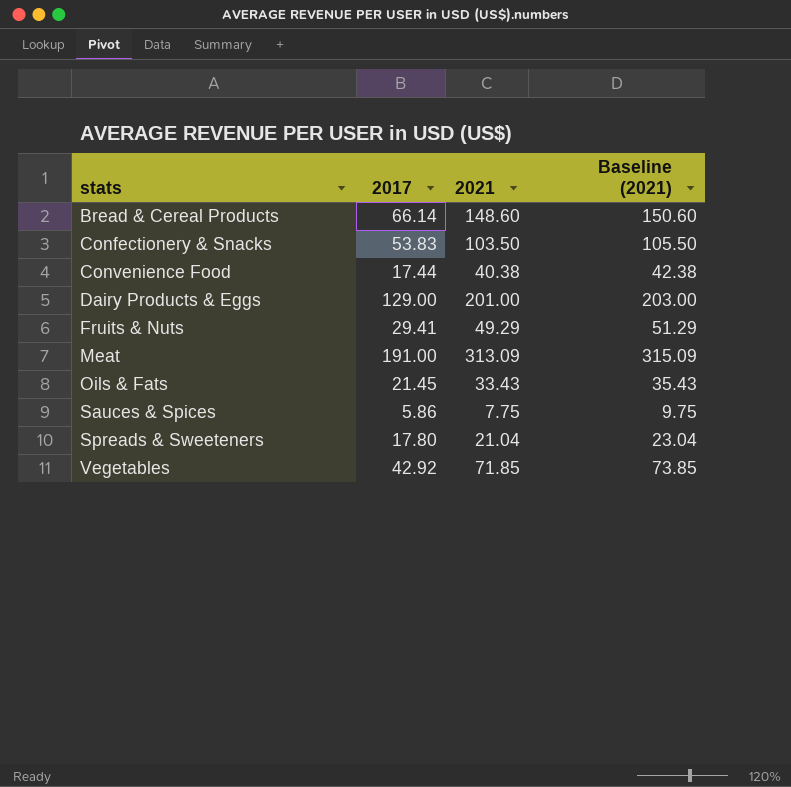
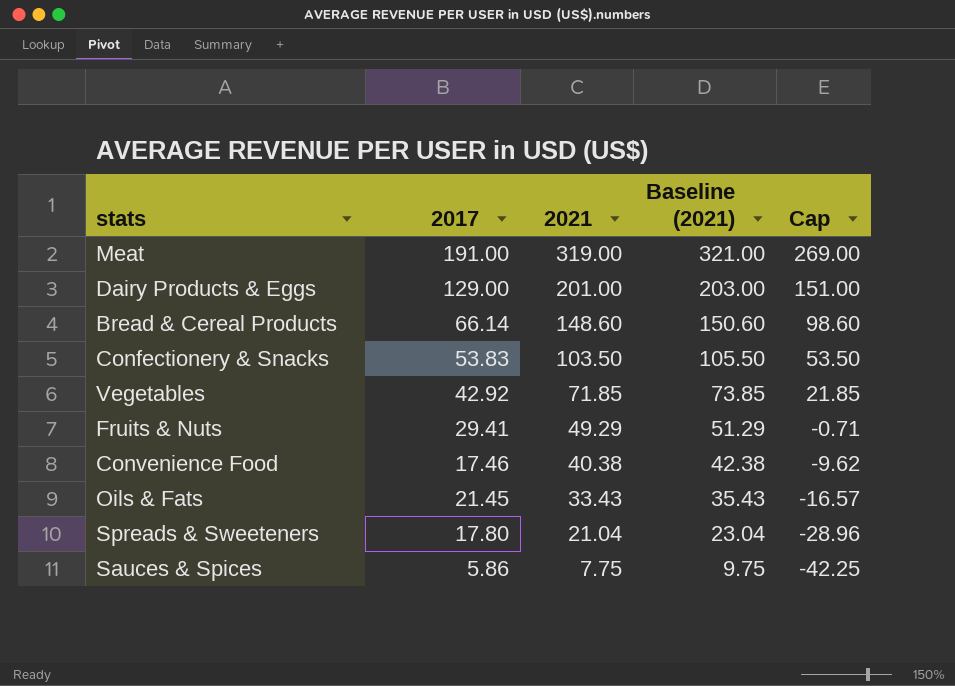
row order: stats ascending -> 2021 descending
column Cap | formula: none -> [2021] - 50
Meat | 2021: 313.09 -> 319.00
Meat | Baseline (2021): 315.09 -> 321.00
Convenience Food | 2017: 17.44 -> 17.46

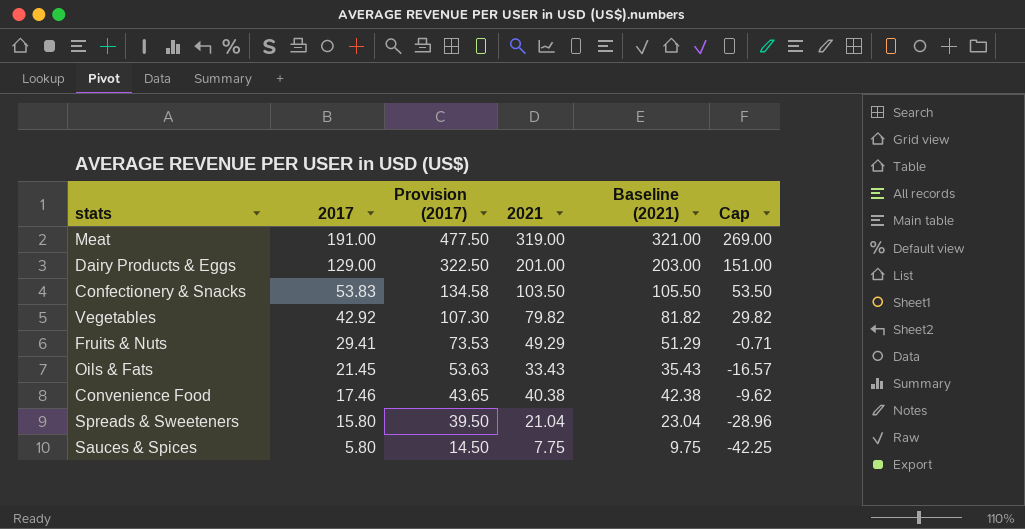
row order: 2021 descending -> 2017 descending
column Provision (2017) | formula: none -> [2017] * 2.5
row Bread & Cereal Products: 66.14 | 148.60 | 150.60 | 98.60 -> none
Vegetables | 2021: 71.85 -> 79.82
Vegetables | Baseline (2021): 73.85 -> 81.82
Vegetables | Cap: 21.85 -> 29.82
Spreads & Sweeteners | 2017: 17.80 -> 15.80
Sauces & Spices | 2017: 5.86 -> 5.80

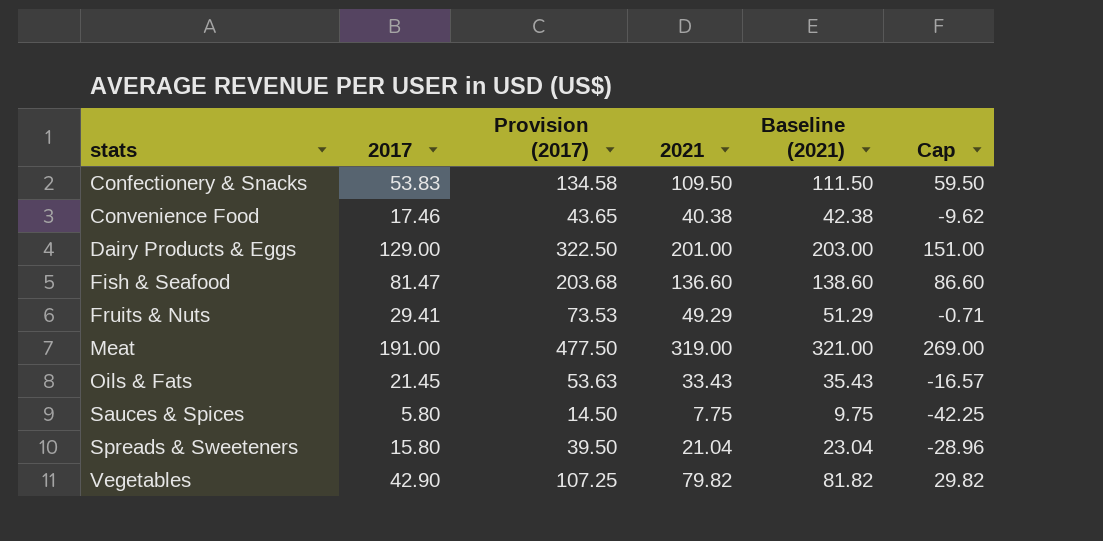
row order: 2017 descending -> stats ascending
Confectionery & Snacks | 2021: 103.50 -> 109.50
Confectionery & Snacks | Baseline (2021): 105.50 -> 111.50
Confectionery & Snacks | Cap: 53.50 -> 59.50
row Fish & Seafood: none -> 81.47 | 203.68 | 136.60 | 138.60 | 86.60
Vegetables | 2017: 42.92 -> 42.90
Vegetables | Provision (2017): 107.30 -> 107.25

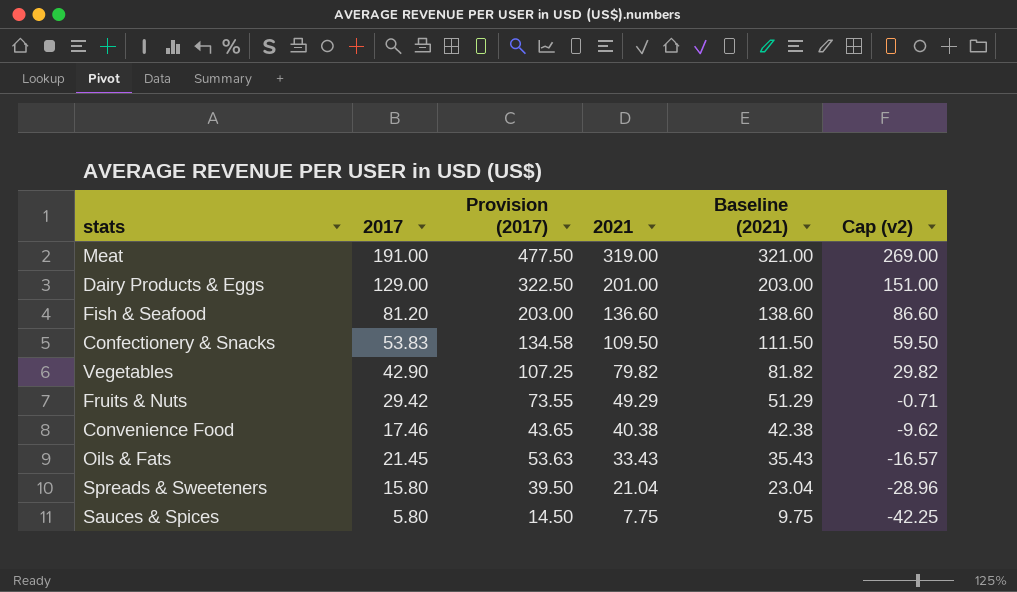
row order: stats ascending -> 2021 descending
column name: Cap -> Cap (v2)
Fish & Seafood | 2017: 81.47 -> 81.20
Fish & Seafood | Provision (2017): 203.68 -> 203.00
Fruits & Nuts | 2017: 29.41 -> 29.42
Fruits & Nuts | Provision (2017): 73.53 -> 73.55

